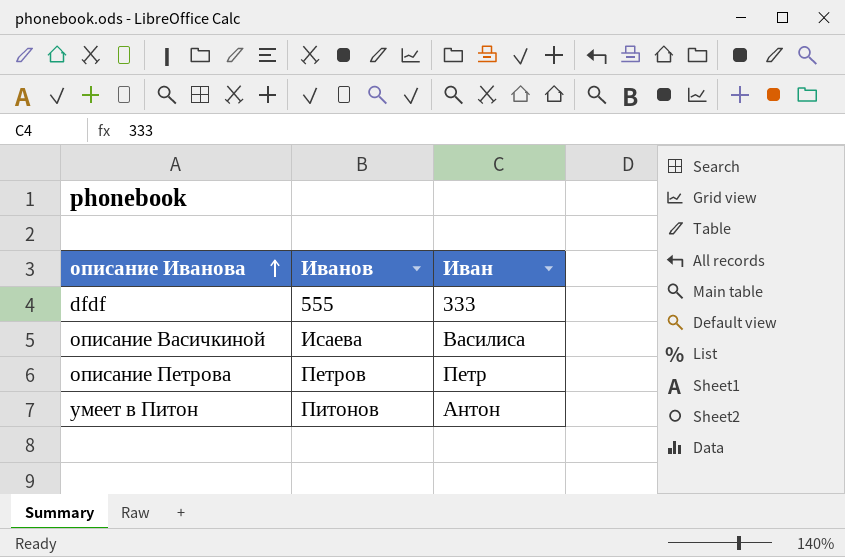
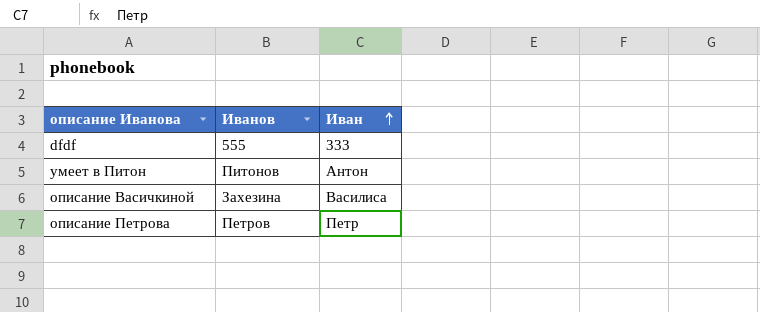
row order: описание Иванова ascending -> Иван ascending
описание Васичкиной | Иванов: Исаева -> Захезина

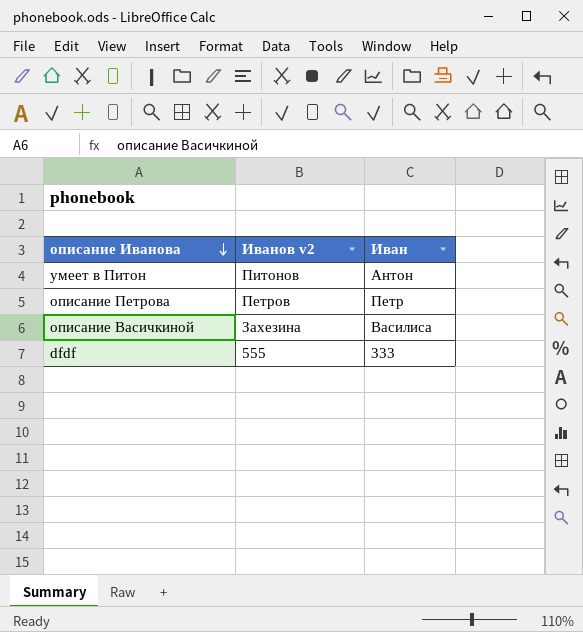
row order: Иван ascending -> описание Иванова descending
column name: Иванов -> Иванов v2

